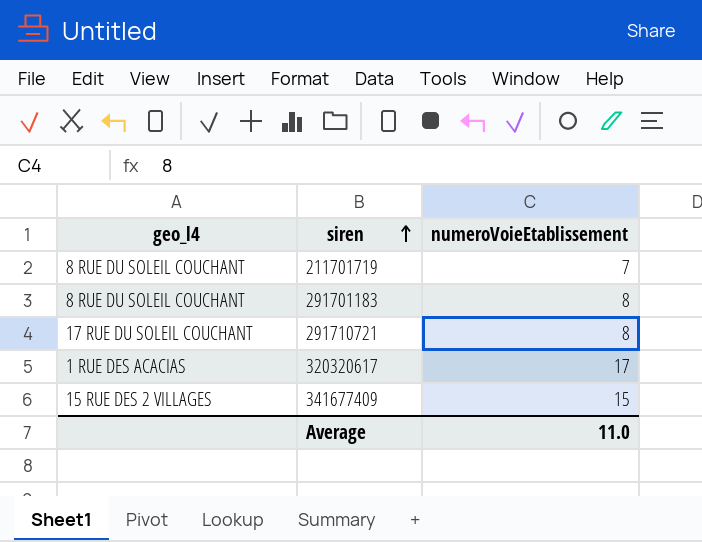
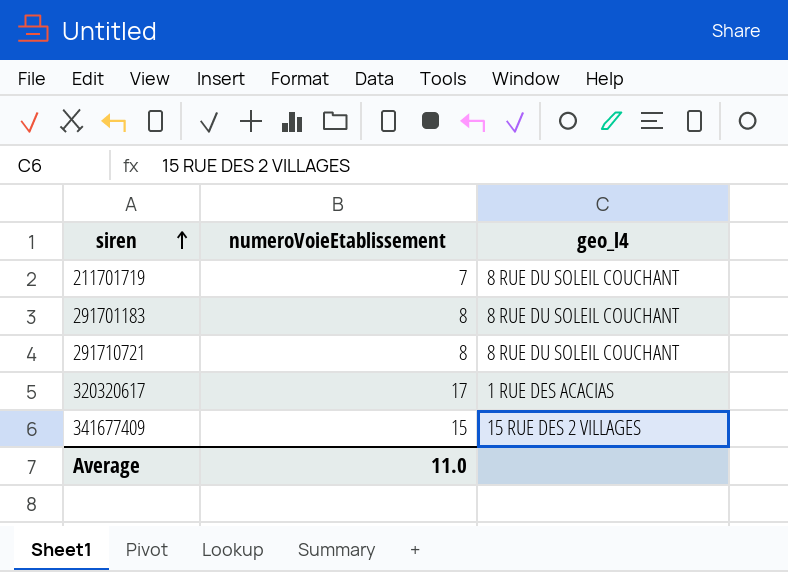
column geo_l4 | position: 1 -> 3
291710721 | geo_l4: 17 RUE DU SOLEIL COUCHANT -> 8 RUE DU SOLEIL COUCHANT

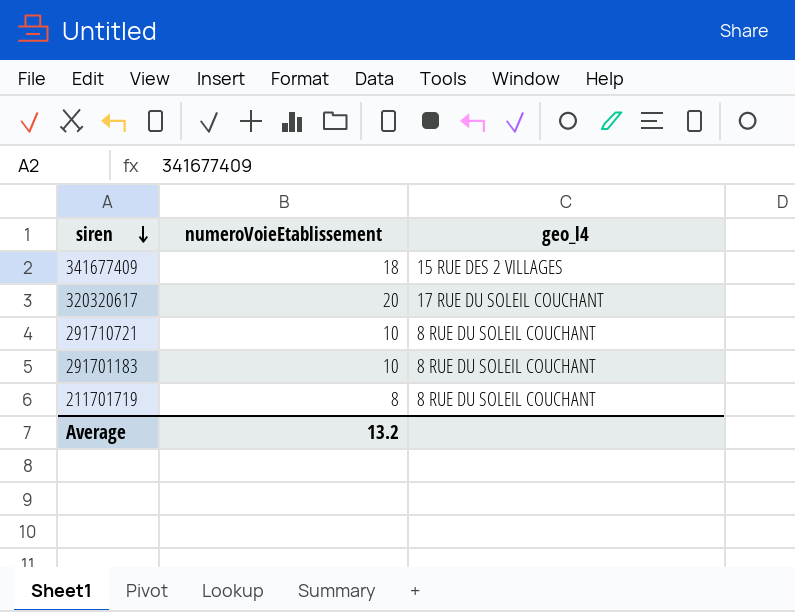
row order: siren ascending -> siren descending
341677409 | numeroVoieEtablissement: 15 -> 18
320320617 | numeroVoieEtablissement: 17 -> 20
320320617 | geo_l4: 1 RUE DES ACACIAS -> 17 RUE DU SOLEIL COUCHANT
291710721 | numeroVoieEtablissement: 8 -> 10
291701183 | numeroVoieEtablissement: 8 -> 10
211701719 | numeroVoieEtablissement: 7 -> 8
Average | numeroVoieEtablissement: 11.0 -> 13.2

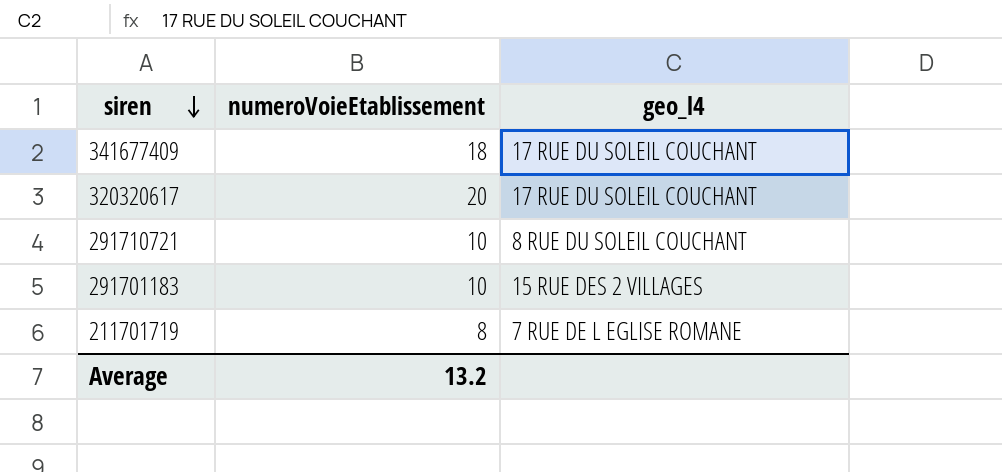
341677409 | geo_l4: 15 RUE DES 2 VILLAGES -> 17 RUE DU SOLEIL COUCHANT
291701183 | geo_l4: 8 RUE DU SOLEIL COUCHANT -> 15 RUE DES 2 VILLAGES
211701719 | geo_l4: 8 RUE DU SOLEIL COUCHANT -> 7 RUE DE L EGLISE ROMANE

